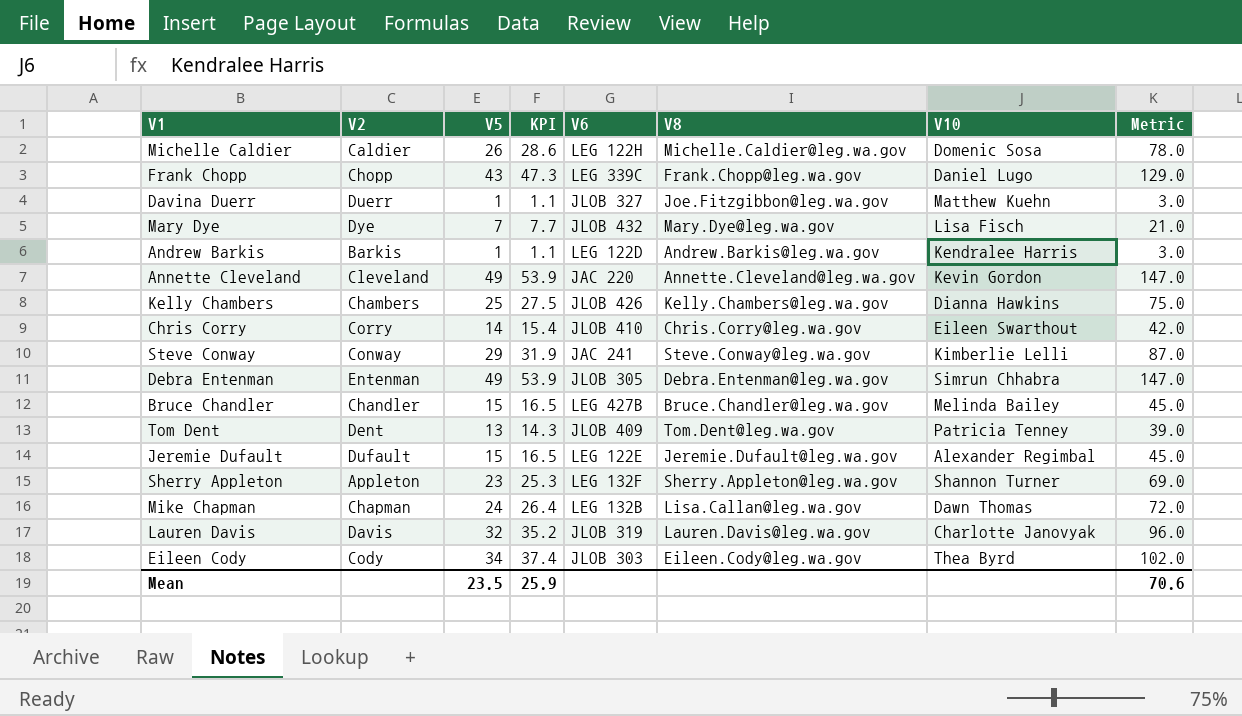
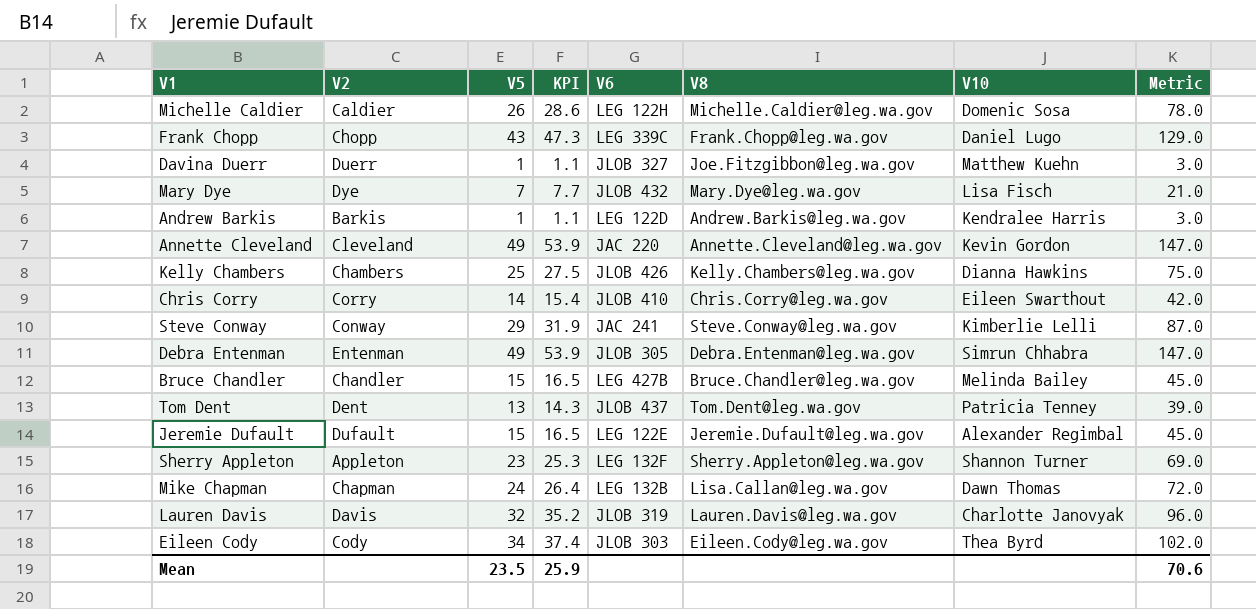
Tom Dent | V6: JLOB 409 -> JLOB 437

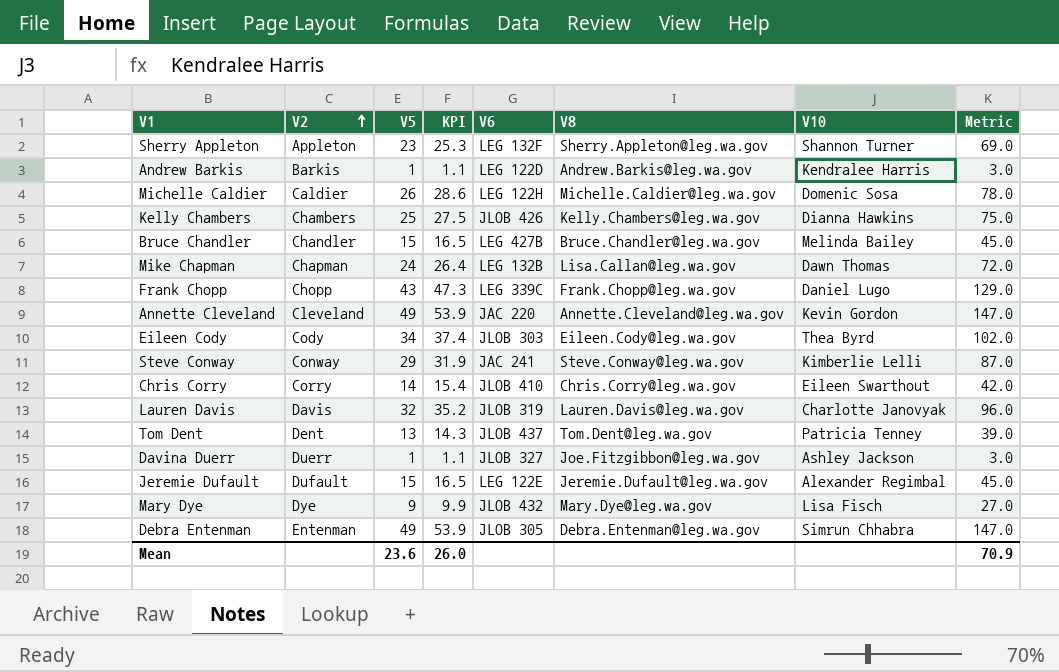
row order: none -> V2 ascending
Davina Duerr | V10: Matthew Kuehn -> Ashley Jackson
Mary Dye | V5: 7 -> 9
Mary Dye | KPI: 7.7 -> 9.9
Mary Dye | Metric: 21.0 -> 27.0
Mean | V5: 23.5 -> 23.6
Mean | KPI: 25.9 -> 26.0
Mean | Metric: 70.6 -> 70.9

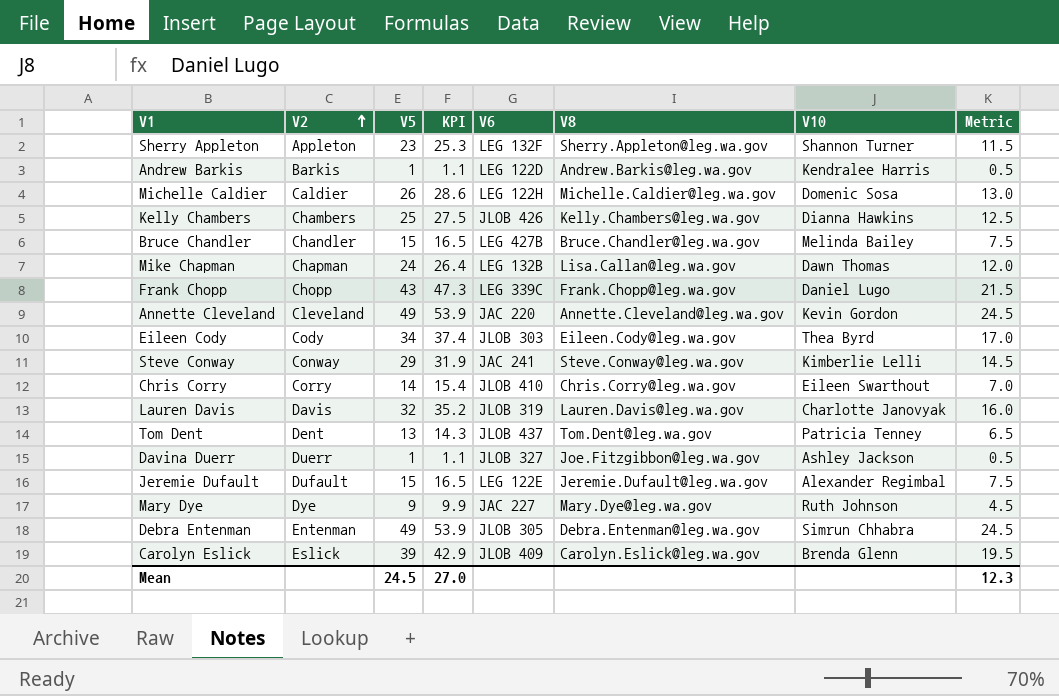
column Metric | formula: [V5] * 3 -> [V5] * 0.5
Mary Dye | V6: JLOB 432 -> JAC 227
Mary Dye | V10: Lisa Fisch -> Ruth Johnson
row Carolyn Eslick: none -> Eslick | 39 | 42.9 | JLOB 409 | Carolyn.Eslick@leg.wa.gov | Brenda Glenn | 19.5
Mean | V5: 23.6 -> 24.5
Mean | KPI: 26.0 -> 27.0
Mean | Metric: 70.9 -> 12.3

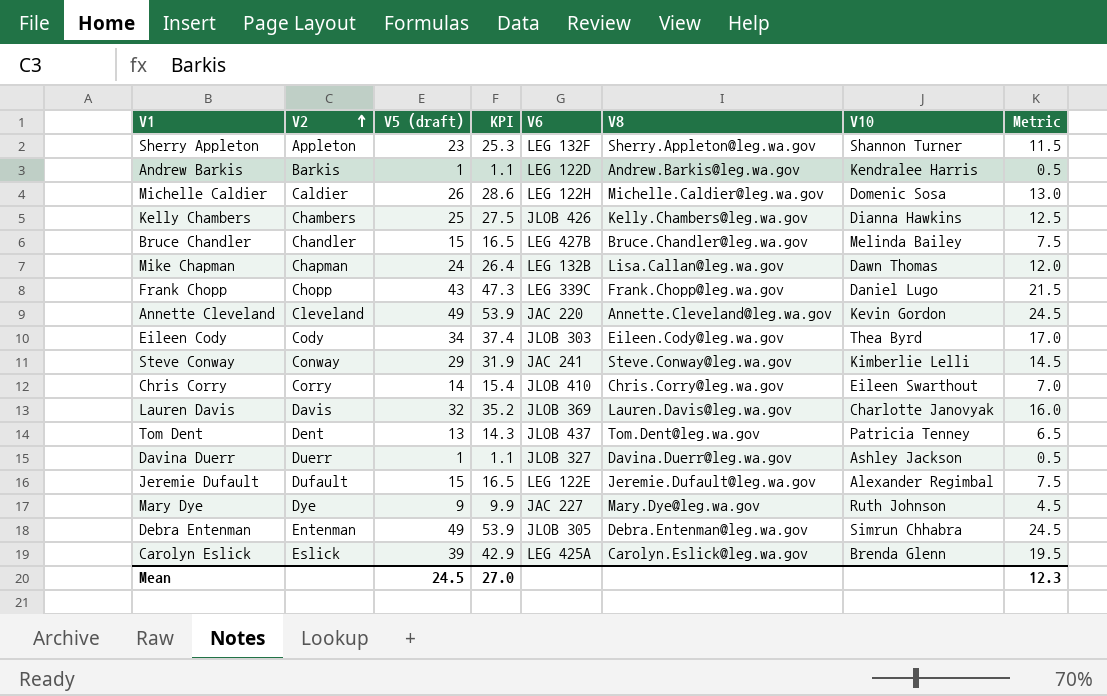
column name: V5 -> V5 (draft)
Lauren Davis | V6: JLOB 319 -> JLOB 369
Davina Duerr | V8: Joe.Fitzgibbon@leg.wa.gov -> Davina.Duerr@leg.wa.gov
Carolyn Eslick | V6: JLOB 409 -> LEG 425A

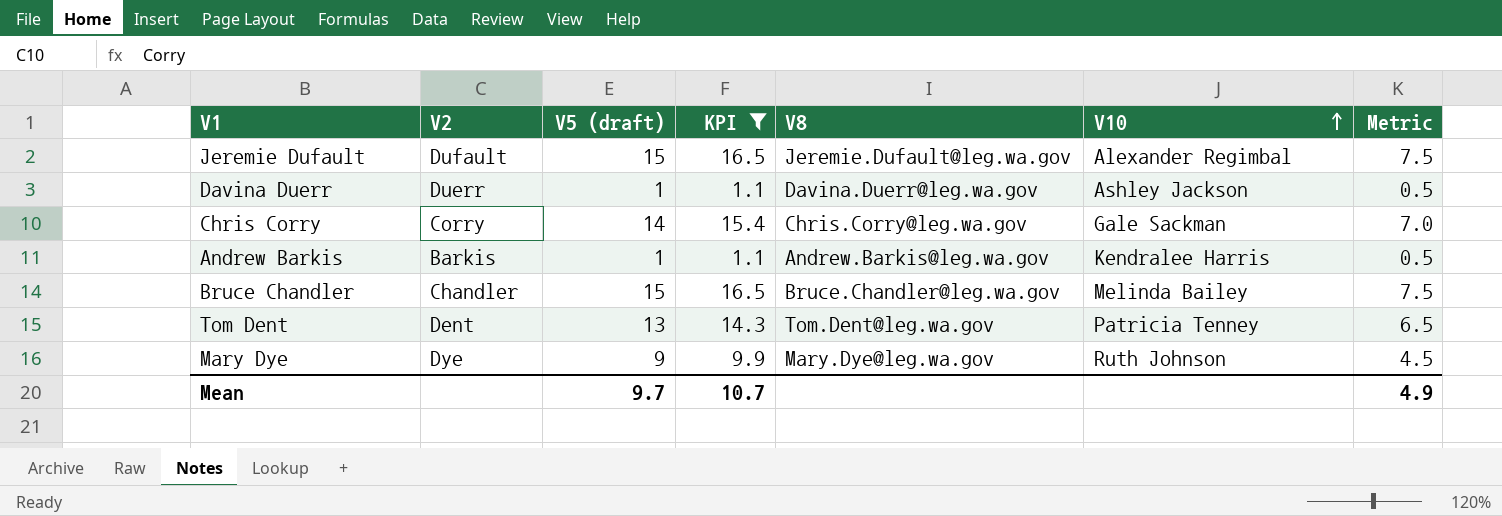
filter: none -> KPI <= 16.5
row order: V2 ascending -> V10 ascending
column V6 | position: 5 -> none
Chris Corry | V10: Eileen Swarthout -> Gale Sackman
Mean | V5 (draft): 24.5 -> 9.7
Mean | KPI: 27.0 -> 10.7
Mean | Metric: 12.3 -> 4.9

